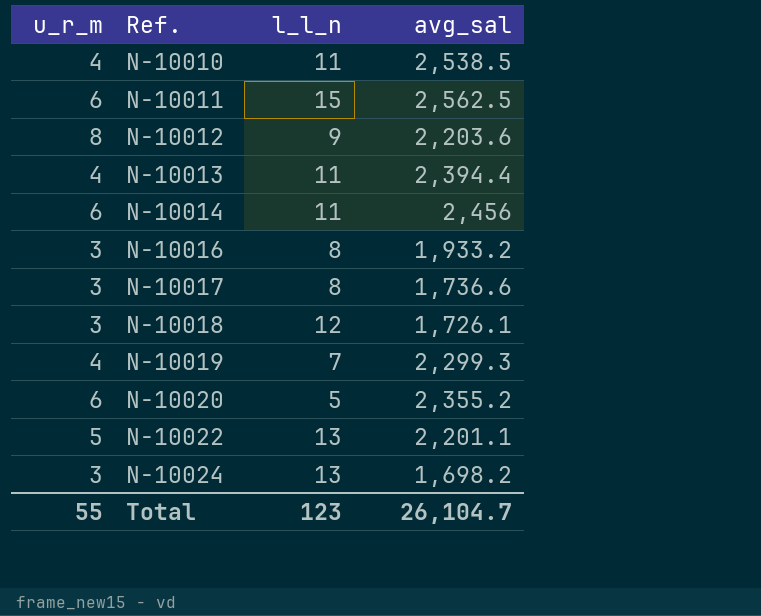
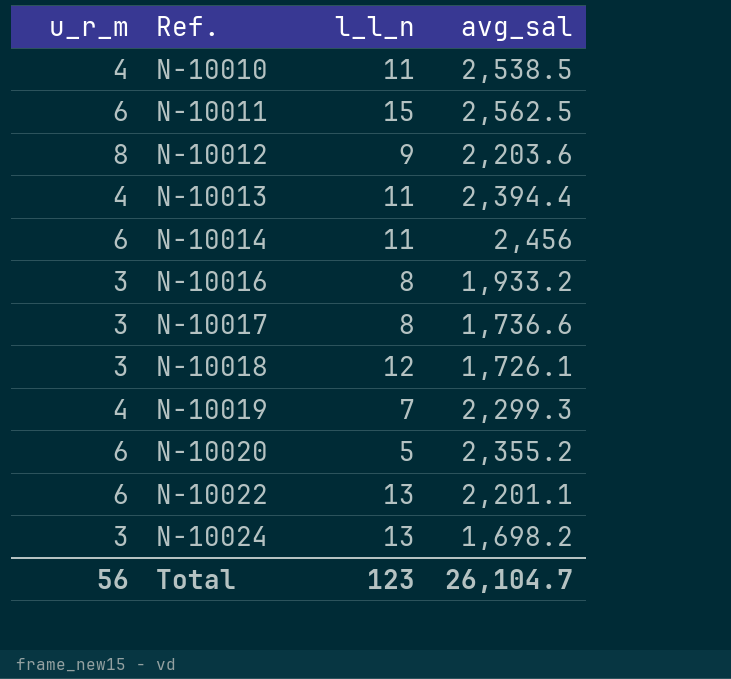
N-10022 | u_r_m: 5 -> 6
Total | u_r_m: 55 -> 56

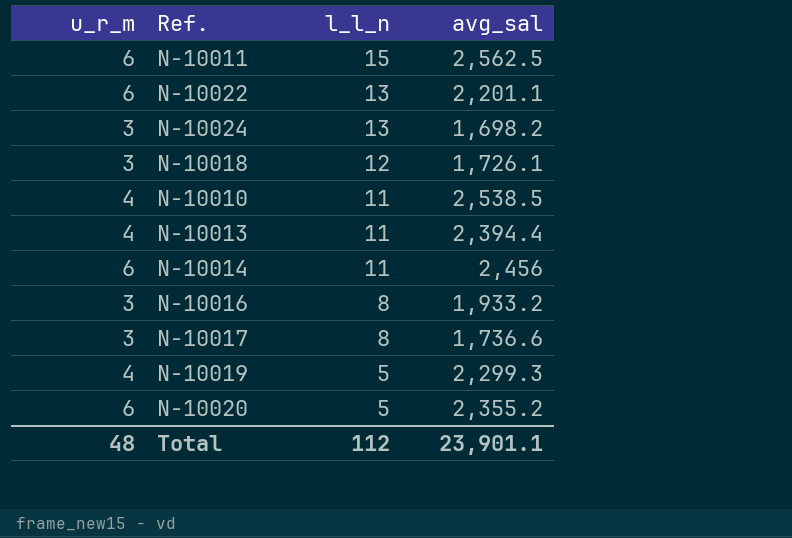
row order: Ref. ascending -> l_l_n descending
row N-10012: 8 | 9 | 2,203.6 -> none
N-10019 | l_l_n: 7 -> 5
Total | u_r_m: 56 -> 48
Total | l_l_n: 123 -> 112
Total | avg_sal: 26,104.7 -> 23,901.1

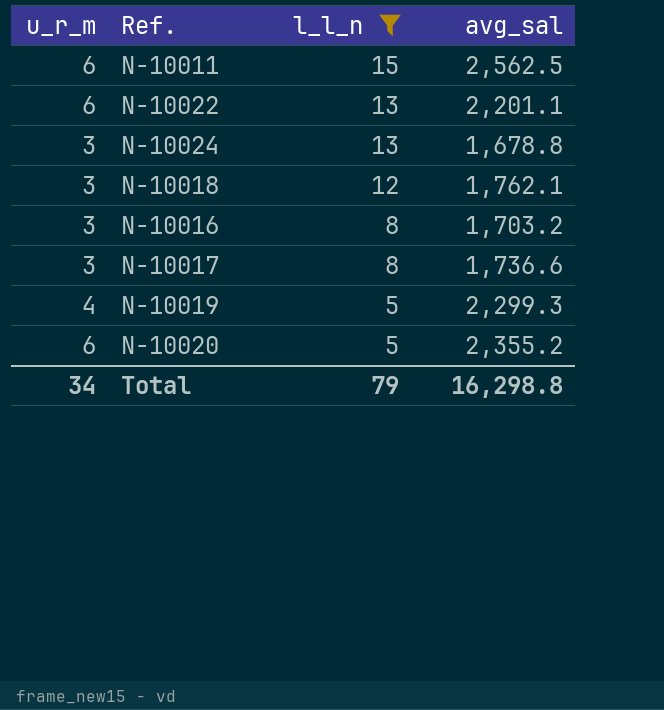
filter: none -> l_l_n != 11
N-10024 | avg_sal: 1,698.2 -> 1,678.8
N-10018 | avg_sal: 1,726.1 -> 1,762.1
N-10016 | avg_sal: 1,933.2 -> 1,703.2
Total | u_r_m: 48 -> 34
Total | l_l_n: 112 -> 79
Total | avg_sal: 23,901.1 -> 16,298.8

